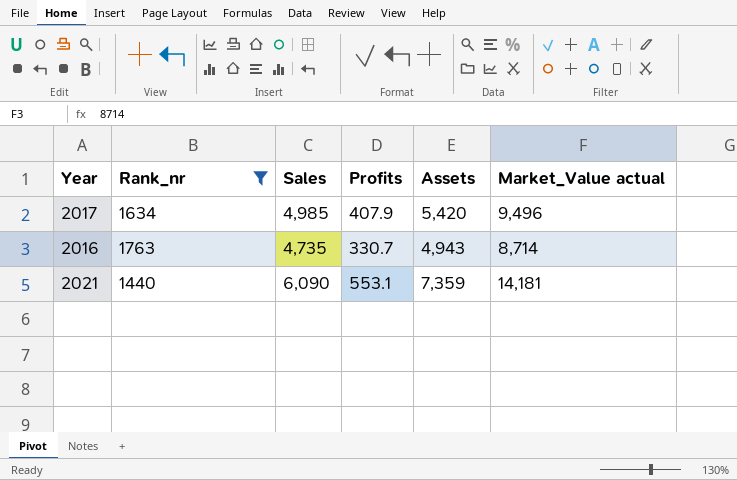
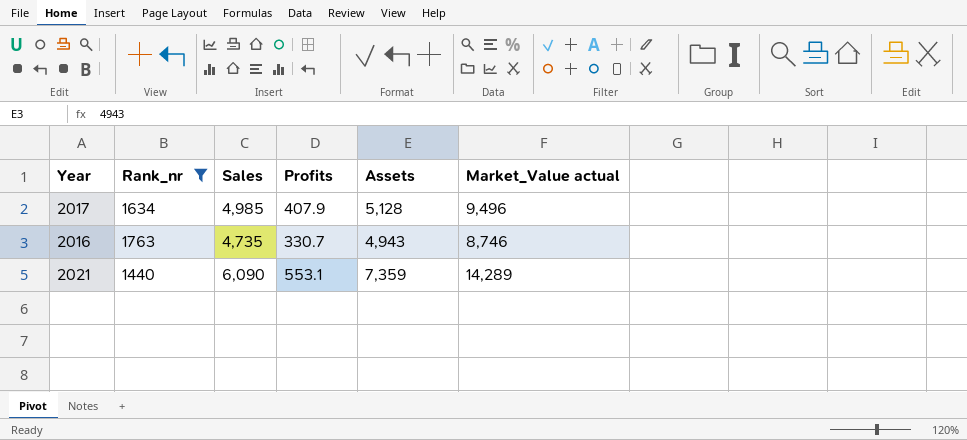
2017 | Assets: 5,420 -> 5,128
2016 | Market_Value actual: 8,714 -> 8,746
2021 | Market_Value actual: 14,181 -> 14,289

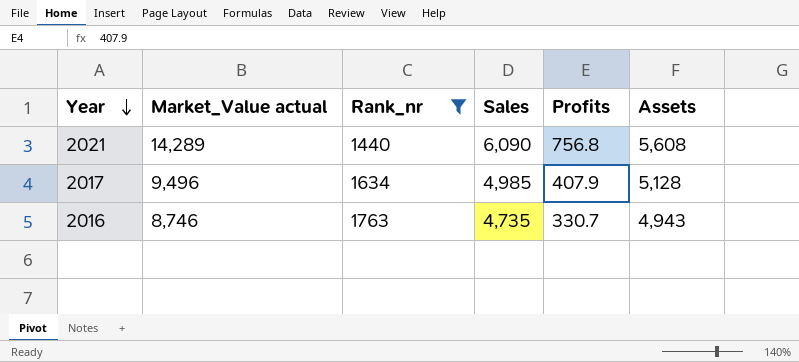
row order: none -> Year descending
column Market_Value actual | position: 6 -> 2
2021 | Profits: 553.1 -> 756.8
2021 | Assets: 7,359 -> 5,608

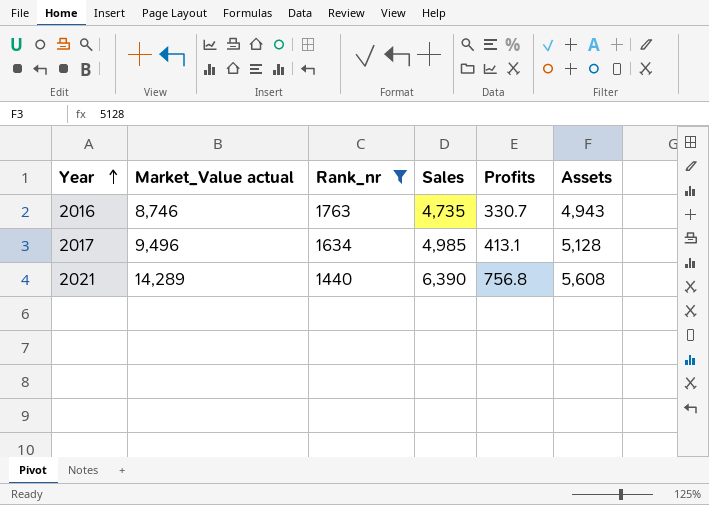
row order: Year descending -> Year ascending
2017 | Profits: 407.9 -> 413.1
2021 | Sales: 6,090 -> 6,390

